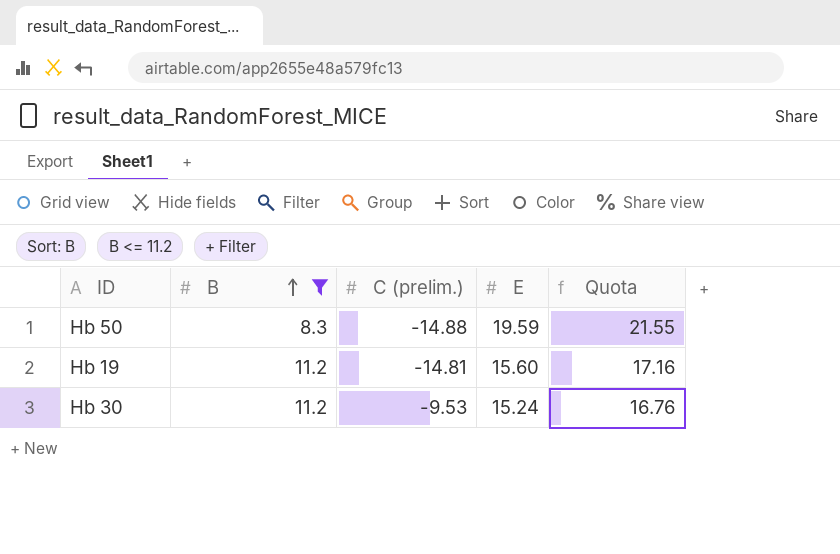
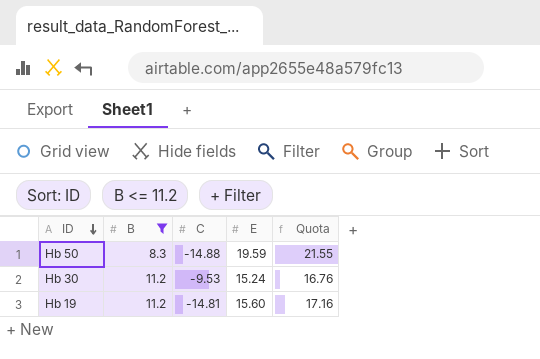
row order: B ascending -> ID descending
column name: C (prelim.) -> C

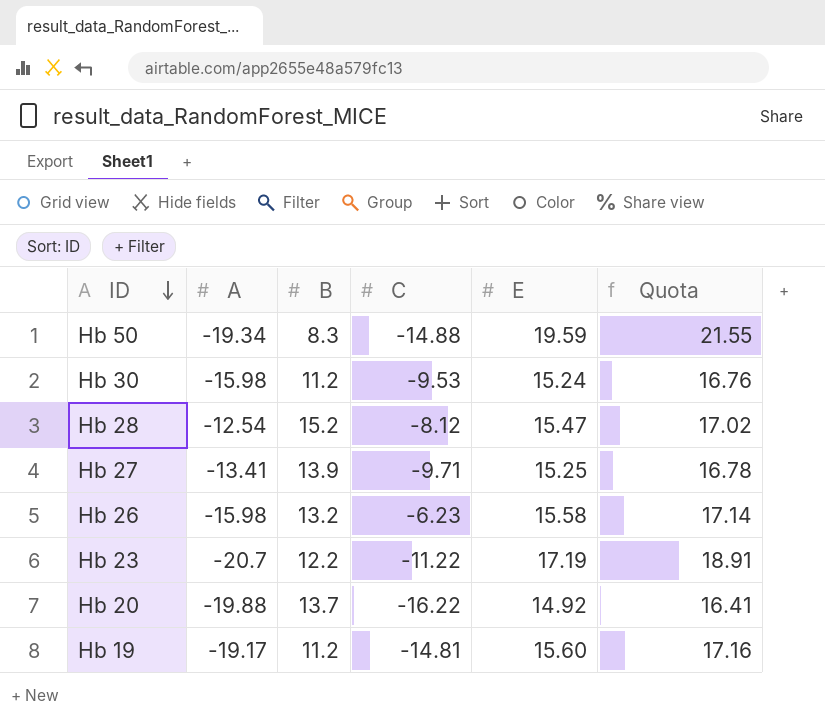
filter: B <= 11.2 -> none
column A | position: none -> 2

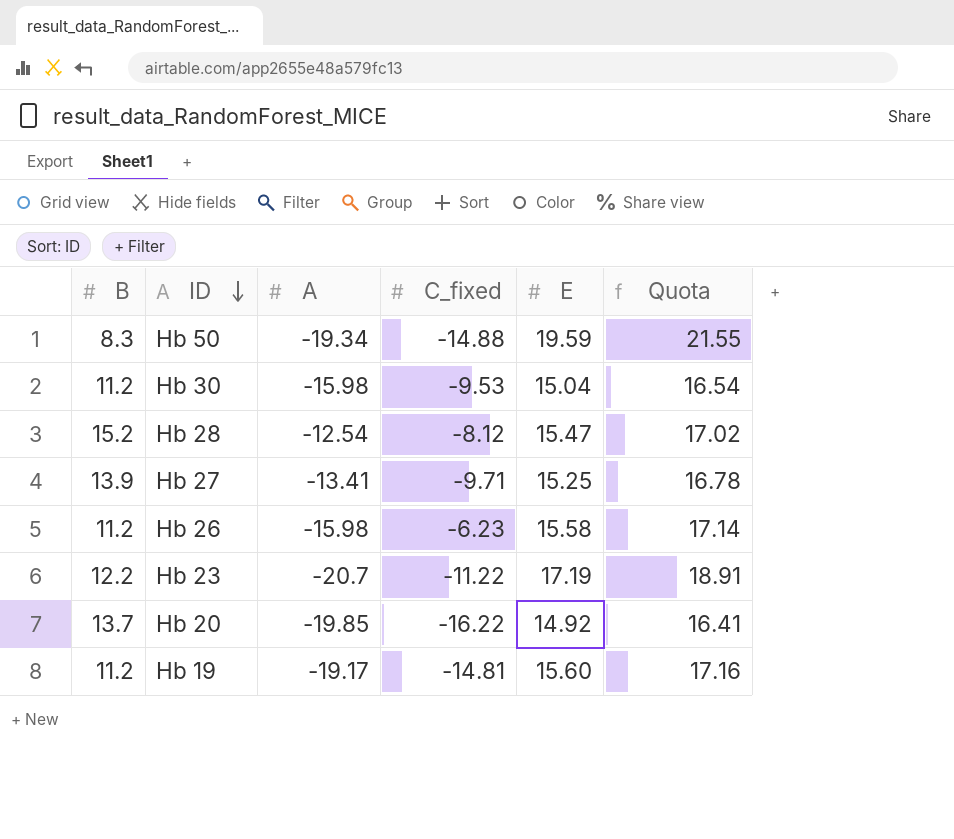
column B | position: 3 -> 1
column name: C -> C_fixed
Hb 30 | E: 15.24 -> 15.04
Hb 30 | Quota: 16.76 -> 16.54
Hb 26 | B: 13.2 -> 11.2
Hb 20 | A: -19.88 -> -19.85

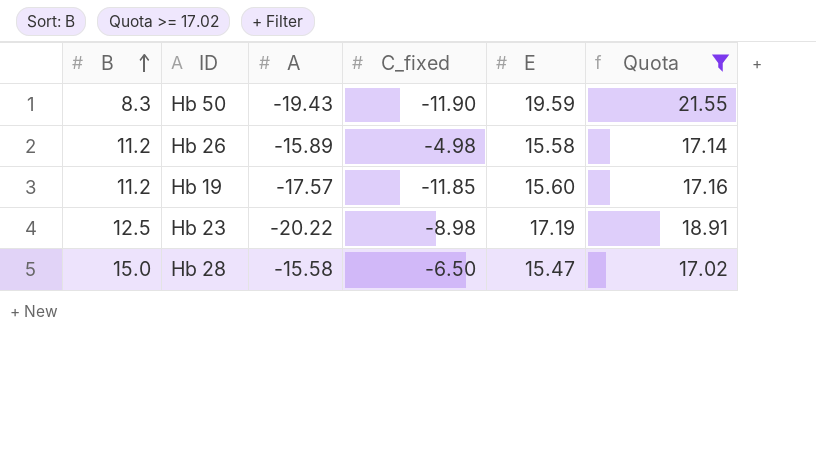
filter: none -> Quota >= 17.02
row order: ID descending -> B ascending
Hb 50 | A: -19.34 -> -19.43
Hb 50 | C_fixed: -14.88 -> -11.90
Hb 26 | A: -15.98 -> -15.89
Hb 26 | C_fixed: -6.23 -> -4.98
Hb 19 | A: -19.17 -> -17.57
Hb 19 | C_fixed: -14.81 -> -11.85
Hb 23 | B: 12.2 -> 12.5
Hb 23 | A: -20.7 -> -20.22
Hb 23 | C_fixed: -11.22 -> -8.98
Hb 28 | B: 15.2 -> 15.0
Hb 28 | A: -12.54 -> -15.58
Hb 28 | C_fixed: -8.12 -> -6.50

